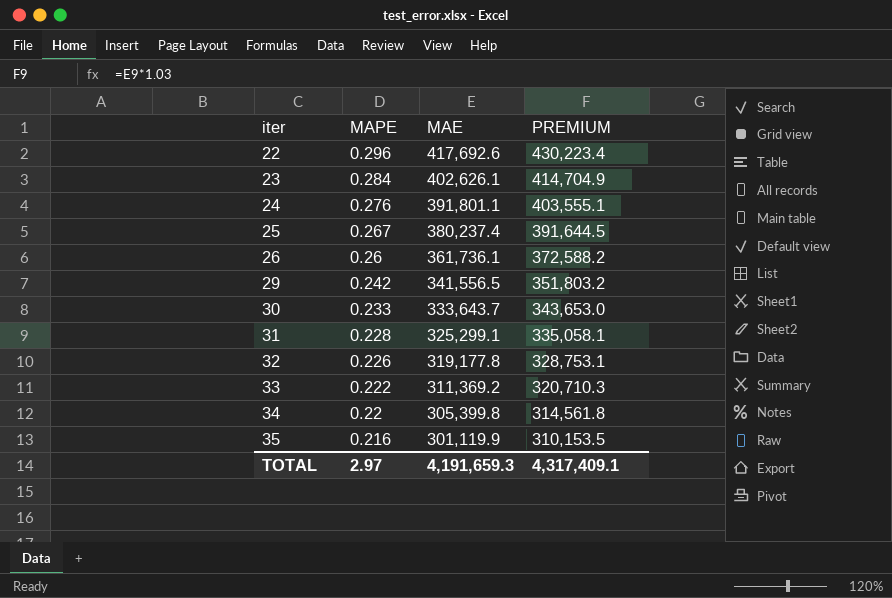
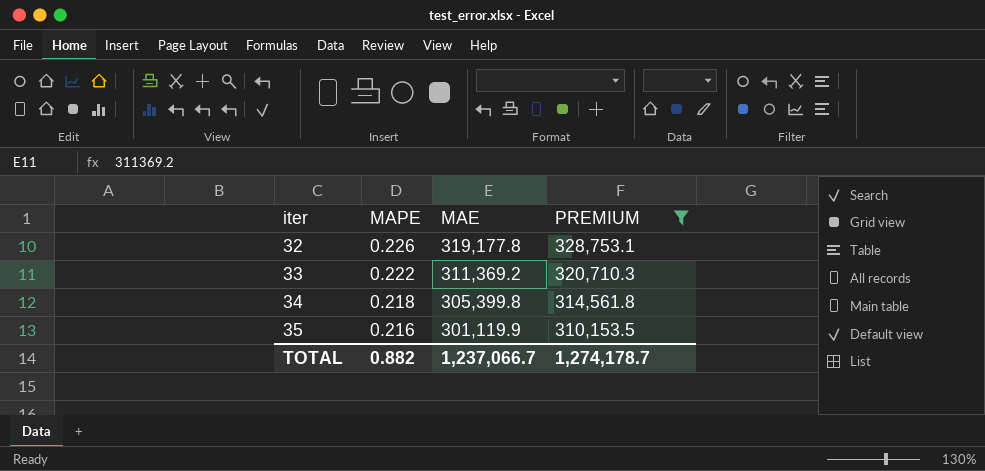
filter: none -> PREMIUM <= 328,753.1
34 | MAPE: 0.22 -> 0.218
TOTAL | MAPE: 2.97 -> 0.882
TOTAL | MAE: 4,191,659.3 -> 1,237,066.7
TOTAL | PREMIUM: 4,317,409.1 -> 1,274,178.7

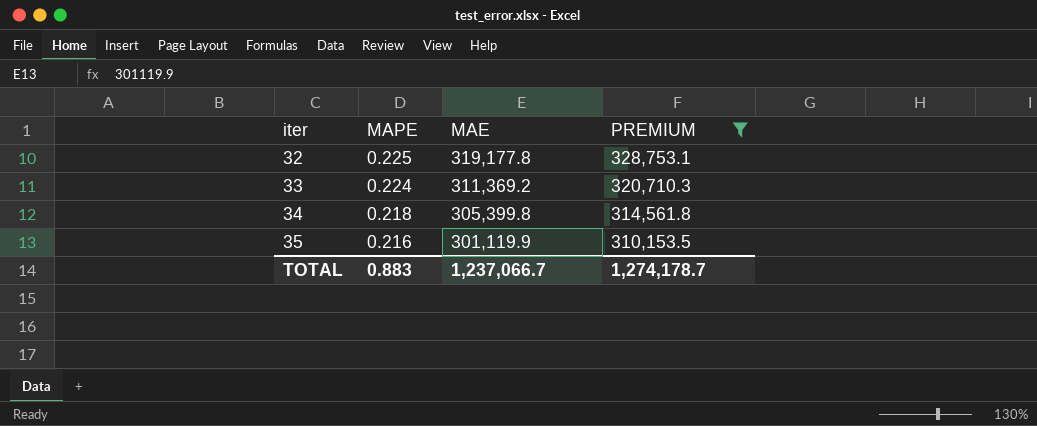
32 | MAPE: 0.226 -> 0.225
33 | MAPE: 0.222 -> 0.224
TOTAL | MAPE: 0.882 -> 0.883

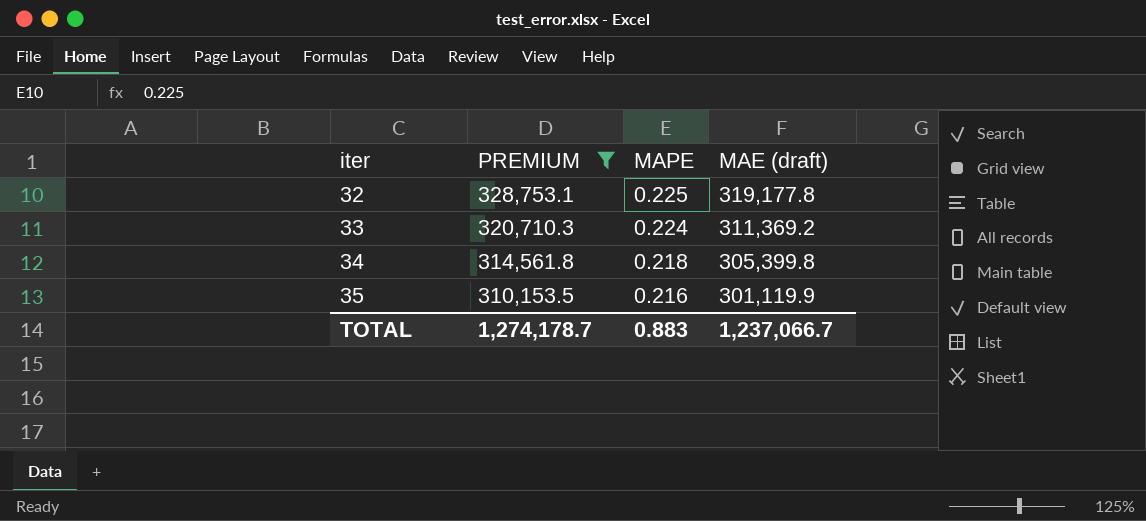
column PREMIUM | position: 4 -> 2
column name: MAE -> MAE (draft)

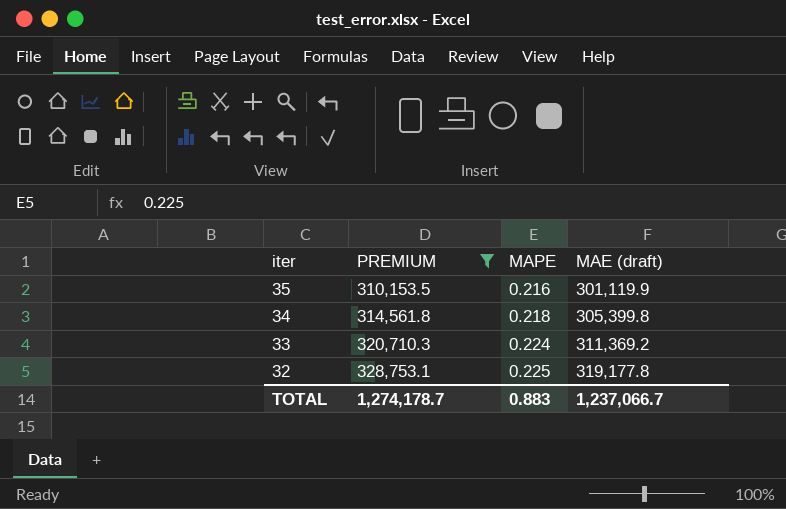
row order: iter ascending -> iter descending

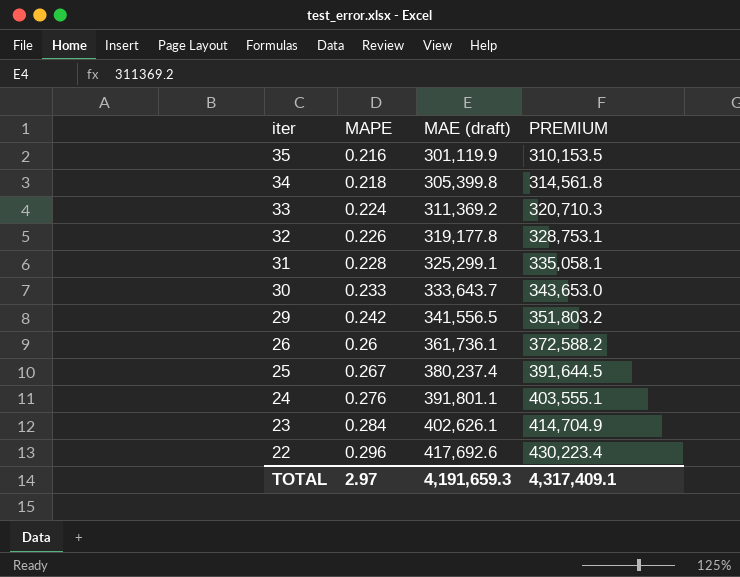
filter: PREMIUM <= 328,753.1 -> none
column PREMIUM | position: 2 -> 4
32 | MAPE: 0.225 -> 0.226
TOTAL | MAPE: 0.883 -> 2.97
TOTAL | MAE (draft): 1,237,066.7 -> 4,191,659.3
TOTAL | PREMIUM: 1,274,178.7 -> 4,317,409.1

